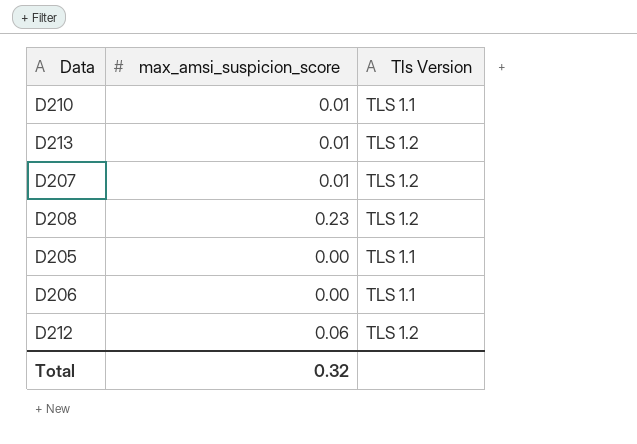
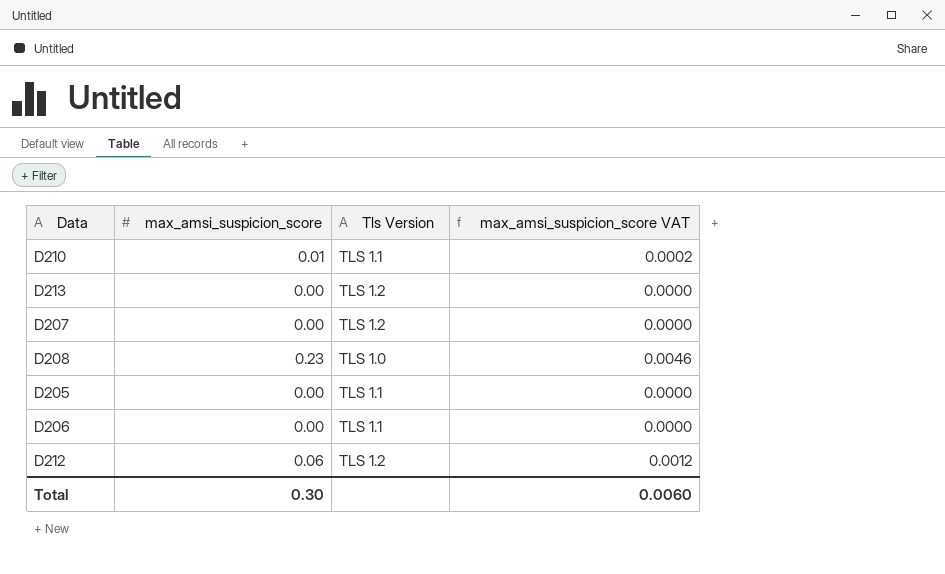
column max_amsi_suspicion_score VAT | formula: none -> [max_amsi_suspicion_score] * 0.02
D213 | max_amsi_suspicion_score: 0.01 -> 0.00
D207 | max_amsi_suspicion_score: 0.01 -> 0.00
D208 | Tls Version: TLS 1.2 -> TLS 1.0
Total | max_amsi_suspicion_score: 0.32 -> 0.30

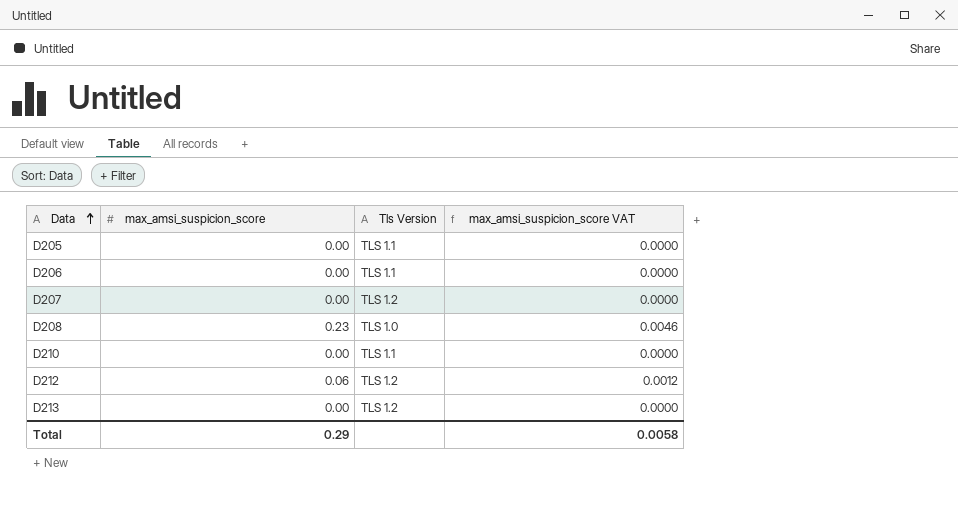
row order: none -> Data ascending
D210 | max_amsi_suspicion_score: 0.01 -> 0.00
D210 | max_amsi_suspicion_score VAT: 0.0002 -> 0.0000
Total | max_amsi_suspicion_score: 0.30 -> 0.29
Total | max_amsi_suspicion_score VAT: 0.0060 -> 0.0058

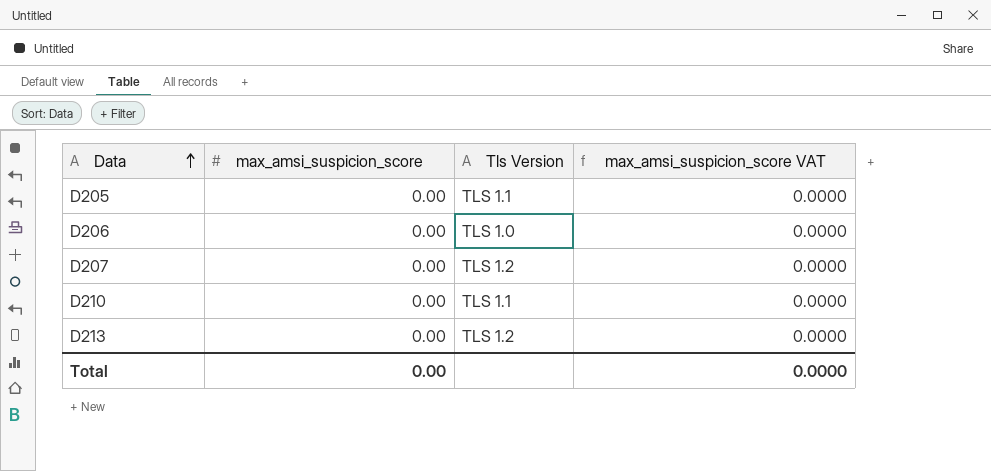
row D208: 0.23 | TLS 1.0 | 0.0046 -> none
row D212: 0.06 | TLS 1.2 | 0.0012 -> none
D206 | Tls Version: TLS 1.1 -> TLS 1.0
Total | max_amsi_suspicion_score: 0.29 -> 0.00
Total | max_amsi_suspicion_score VAT: 0.0058 -> 0.0000

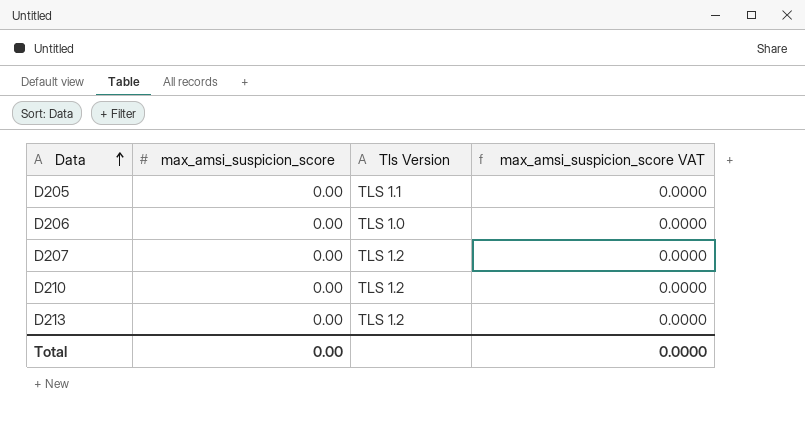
D210 | Tls Version: TLS 1.1 -> TLS 1.2

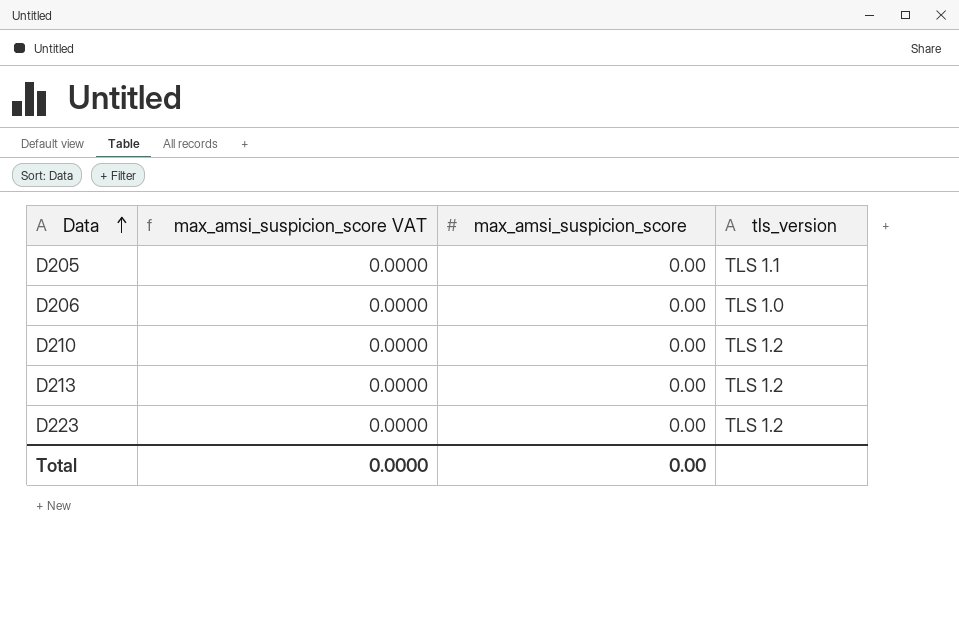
column max_amsi_suspicion_score VAT | position: 4 -> 2
column name: Tls Version -> tls_version
row D207: 0.00 | TLS 1.2 | 0.0000 -> none
row D223: none -> 0.0000 | 0.00 | TLS 1.2

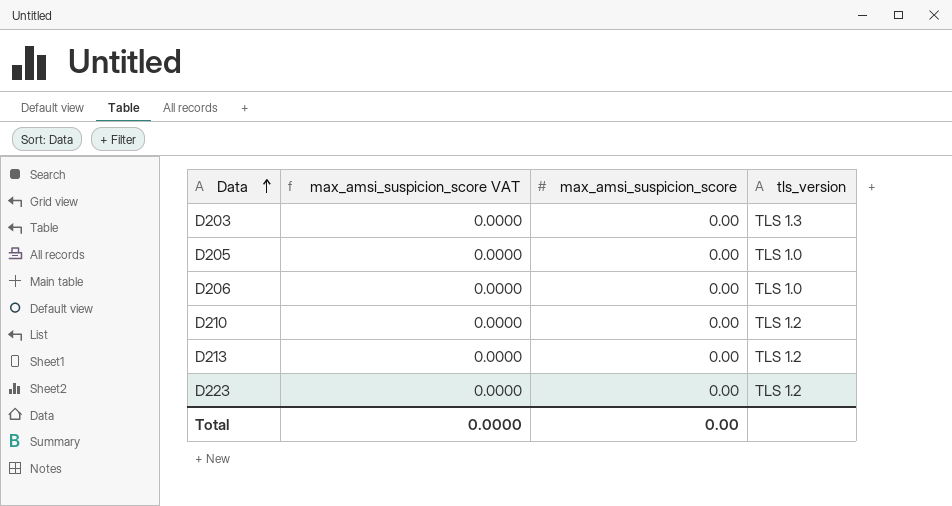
row D203: none -> 0.0000 | 0.00 | TLS 1.3
D205 | tls_version: TLS 1.1 -> TLS 1.0

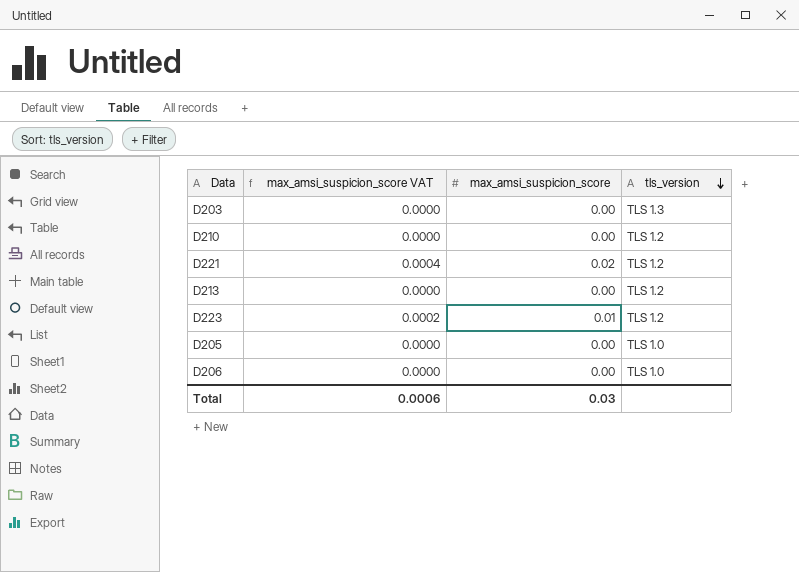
row order: Data ascending -> tls_version descending
row D221: none -> 0.0004 | 0.02 | TLS 1.2
D223 | max_amsi_suspicion_score VAT: 0.0000 -> 0.0002
D223 | max_amsi_suspicion_score: 0.00 -> 0.01
Total | max_amsi_suspicion_score VAT: 0.0000 -> 0.0006
Total | max_amsi_suspicion_score: 0.00 -> 0.03

